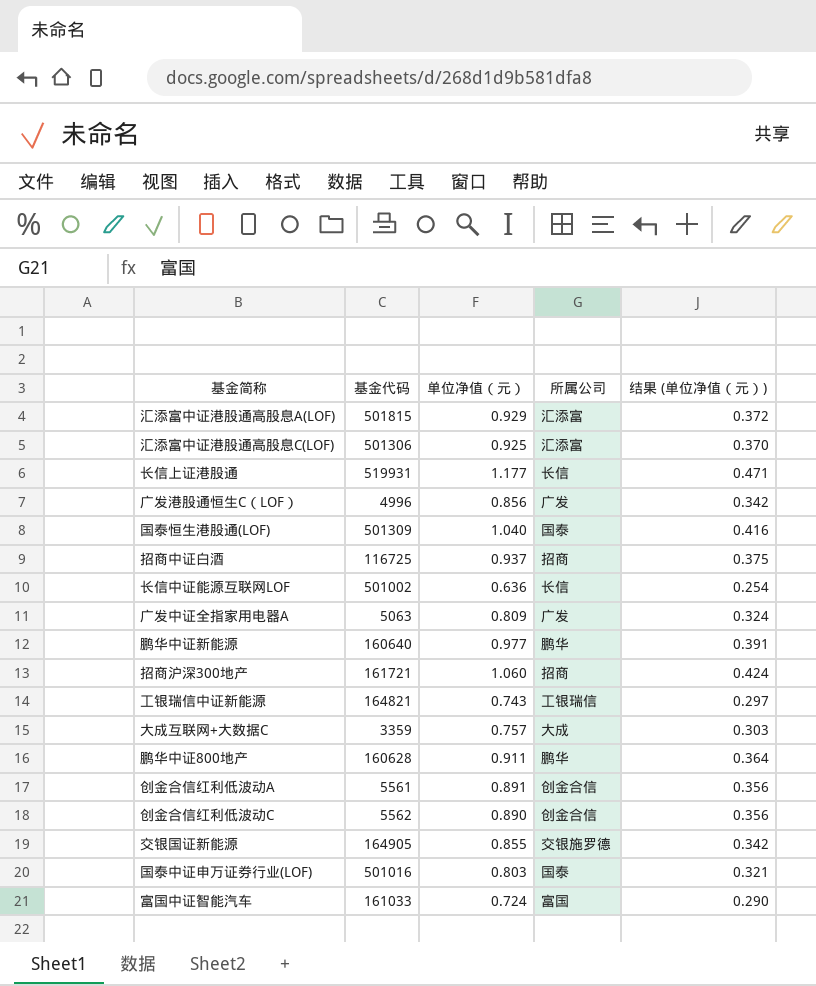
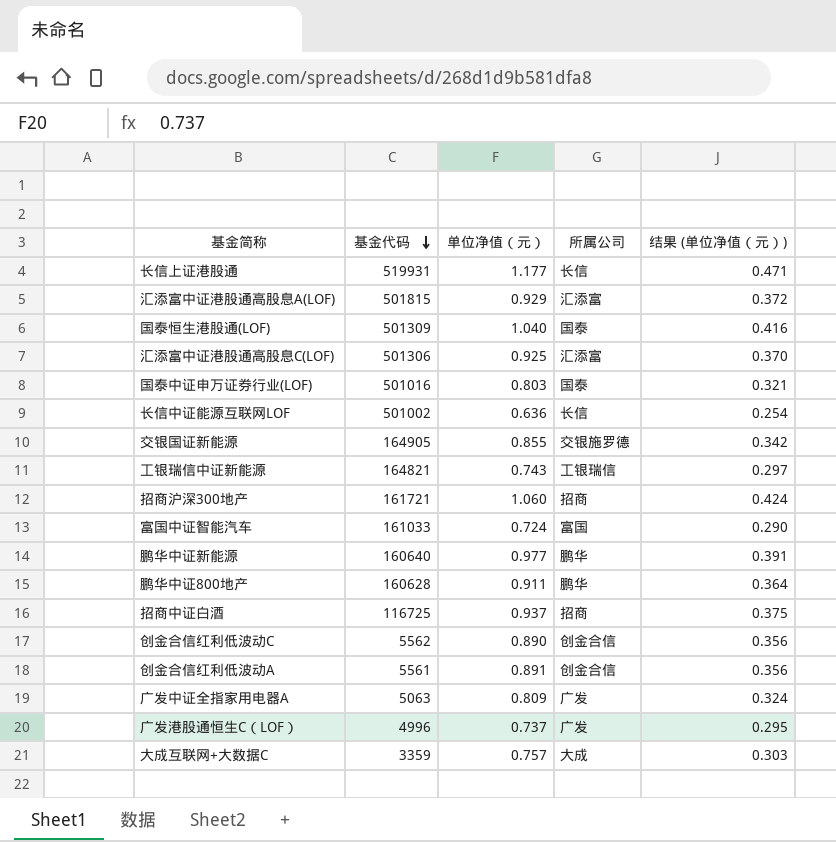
row order: none -> 基金代码 descending
广发港股通恒生C（LOF） | 单位净值（元）: 0.856 -> 0.737
广发港股通恒生C（LOF） | 结果 (单位净值（元）): 0.342 -> 0.295

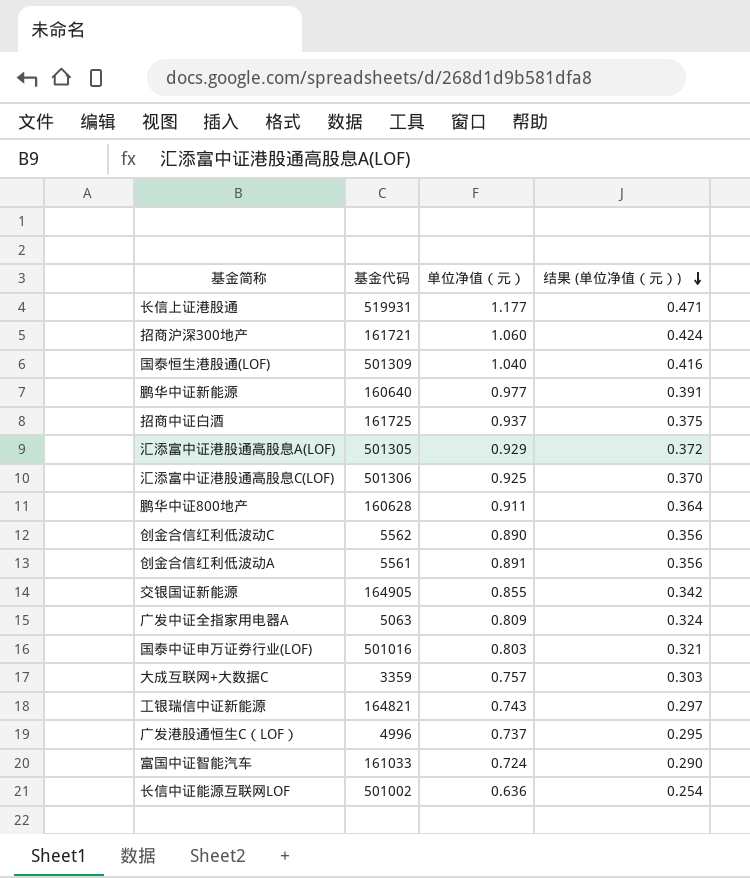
row order: 基金代码 descending -> 结果 (单位净值（元）) descending
column 所属公司 | position: 4 -> none
招商中证白酒 | 基金代码: 116725 -> 161725
汇添富中证港股通高股息A(LOF) | 基金代码: 501815 -> 501305

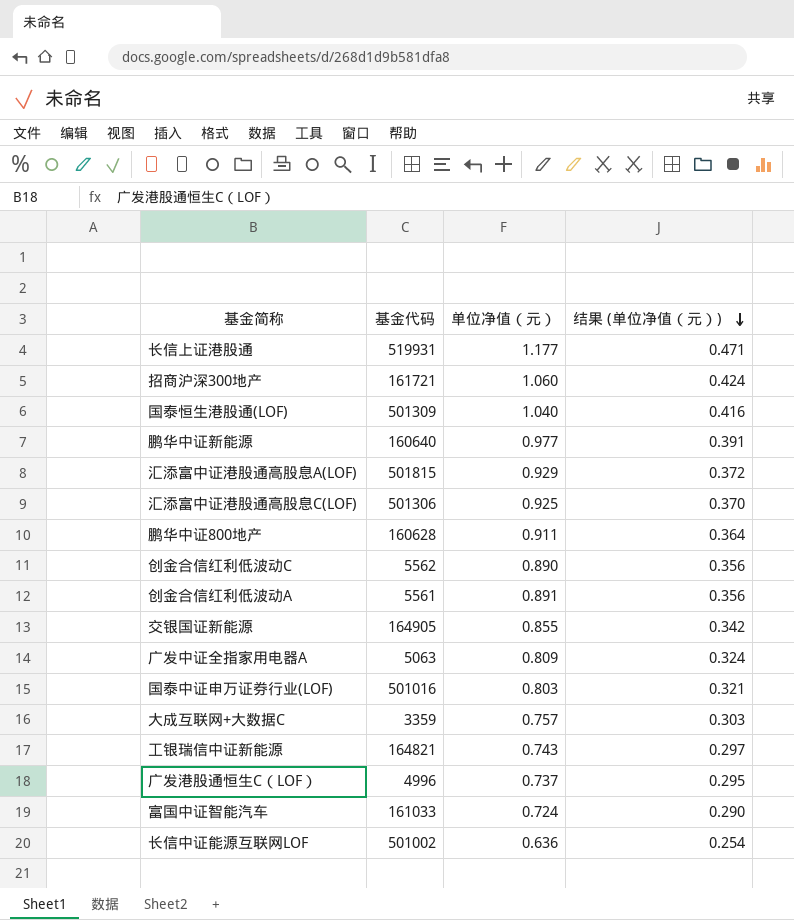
row 招商中证白酒: 161725 | 0.937 | 0.375 -> none
汇添富中证港股通高股息A(LOF) | 基金代码: 501305 -> 501815

